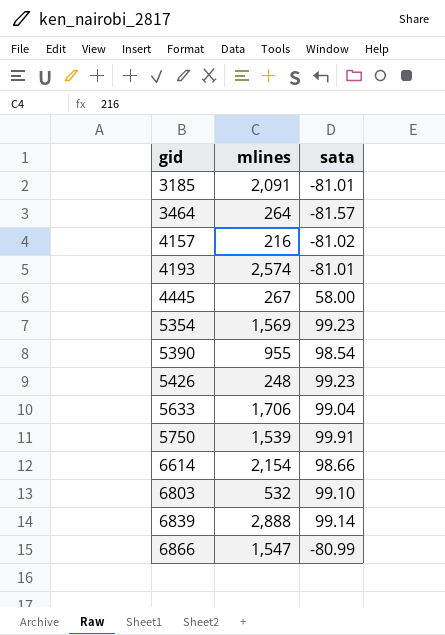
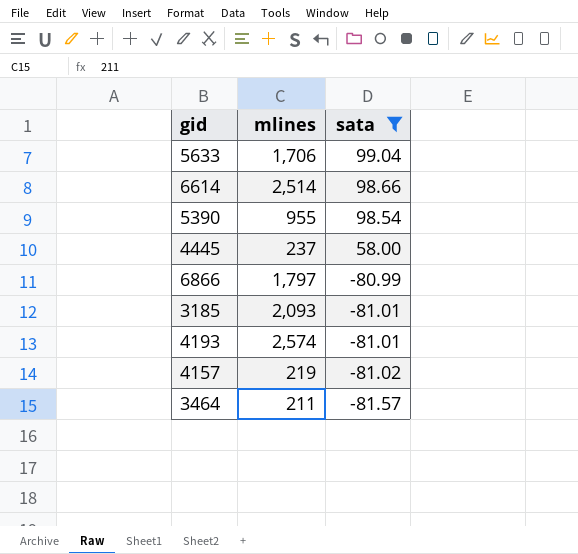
filter: none -> sata <= 99.04
row order: gid ascending -> sata descending
6614 | mlines: 2,154 -> 2,514
4445 | mlines: 267 -> 237
6866 | mlines: 1,547 -> 1,797
3185 | mlines: 2,091 -> 2,093
4157 | mlines: 216 -> 219
3464 | mlines: 264 -> 211

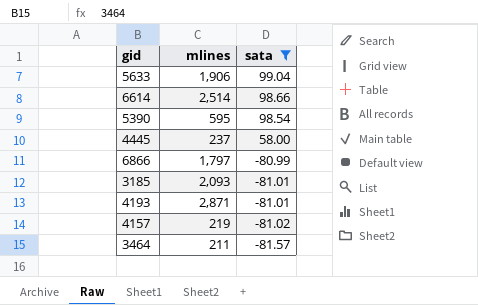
5633 | mlines: 1,706 -> 1,906
5390 | mlines: 955 -> 595
4193 | mlines: 2,574 -> 2,871

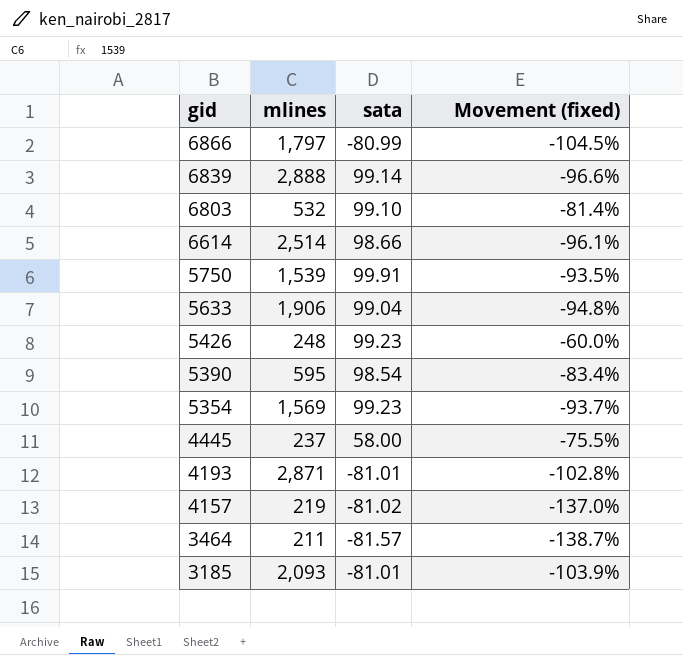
filter: sata <= 99.04 -> none
row order: sata descending -> gid descending
column Movement (fixed) | formula: none -> ([sata] - [mlines]) / [mlines]

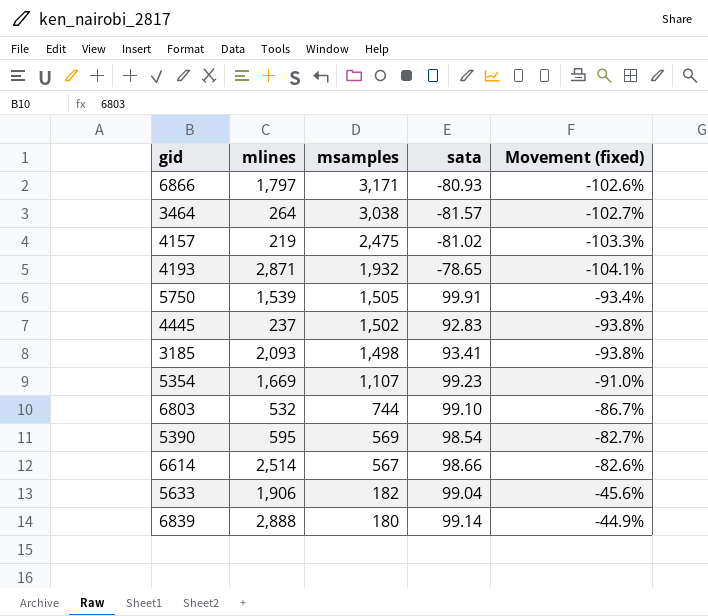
row order: gid descending -> msamples descending
column msamples | position: none -> 3
column Movement (fixed) | formula: ([sata] - [mlines]) / [mlines] -> ([sata] - [msamples]) / [msamples]
row 5426: 248 | 99.23 | -60.0% -> none
6866 | sata: -80.99 -> -80.93
3464 | mlines: 211 -> 264
4193 | sata: -81.01 -> -78.65
4445 | sata: 58.00 -> 92.83
3185 | sata: -81.01 -> 93.41
5354 | mlines: 1,569 -> 1,669

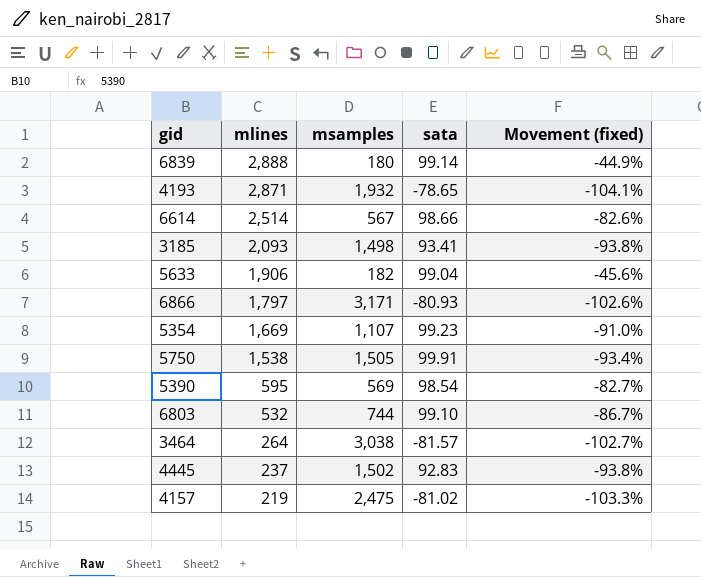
row order: msamples descending -> mlines descending
5750 | mlines: 1,539 -> 1,538

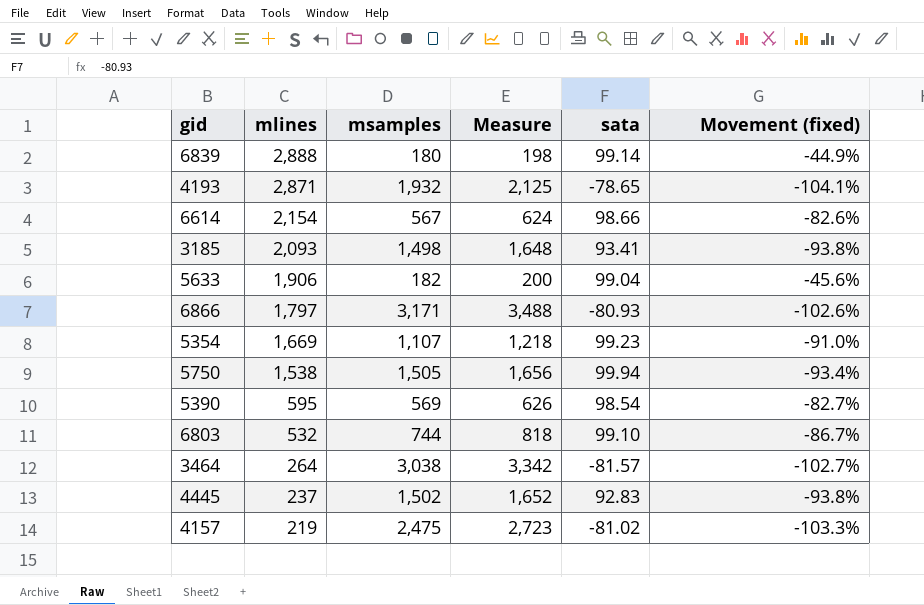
column Measure | formula: none -> [msamples] * 1.1
6614 | mlines: 2,514 -> 2,154
5750 | sata: 99.91 -> 99.94

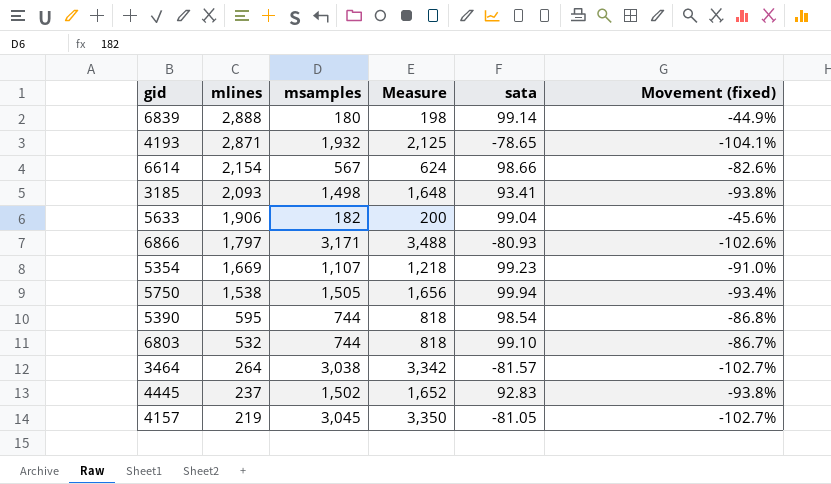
5390 | msamples: 569 -> 744
5390 | Measure: 626 -> 818
5390 | Movement (fixed): -82.7% -> -86.8%
4157 | msamples: 2,475 -> 3,045
4157 | Measure: 2,723 -> 3,350
4157 | sata: -81.02 -> -81.05
4157 | Movement (fixed): -103.3% -> -102.7%

